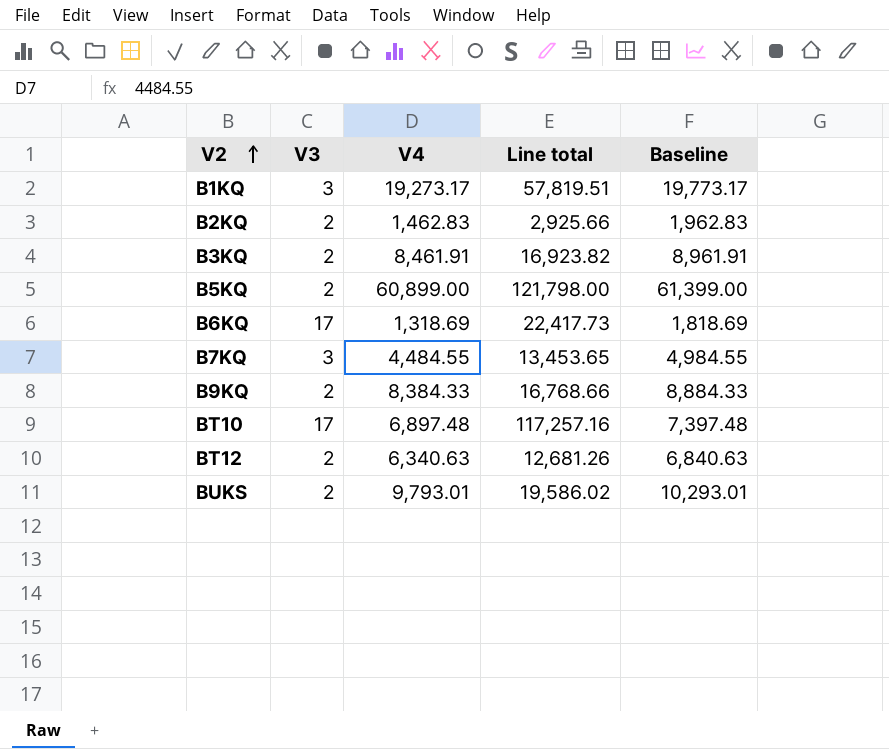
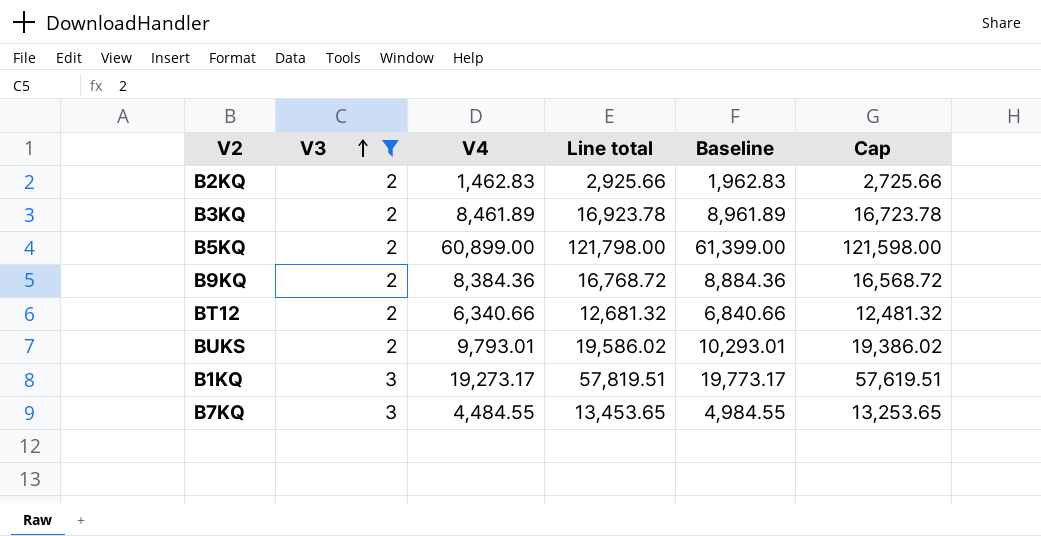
filter: none -> V3 != 17
row order: V2 ascending -> V3 ascending
column Cap | formula: none -> [Line total] - 200
B3KQ | V4: 8,461.91 -> 8,461.89
B3KQ | Line total: 16,923.82 -> 16,923.78
B3KQ | Baseline: 8,961.91 -> 8,961.89
B9KQ | V4: 8,384.33 -> 8,384.36
B9KQ | Line total: 16,768.66 -> 16,768.72
B9KQ | Baseline: 8,884.33 -> 8,884.36
BT12 | V4: 6,340.63 -> 6,340.66
BT12 | Line total: 12,681.26 -> 12,681.32
BT12 | Baseline: 6,840.63 -> 6,840.66

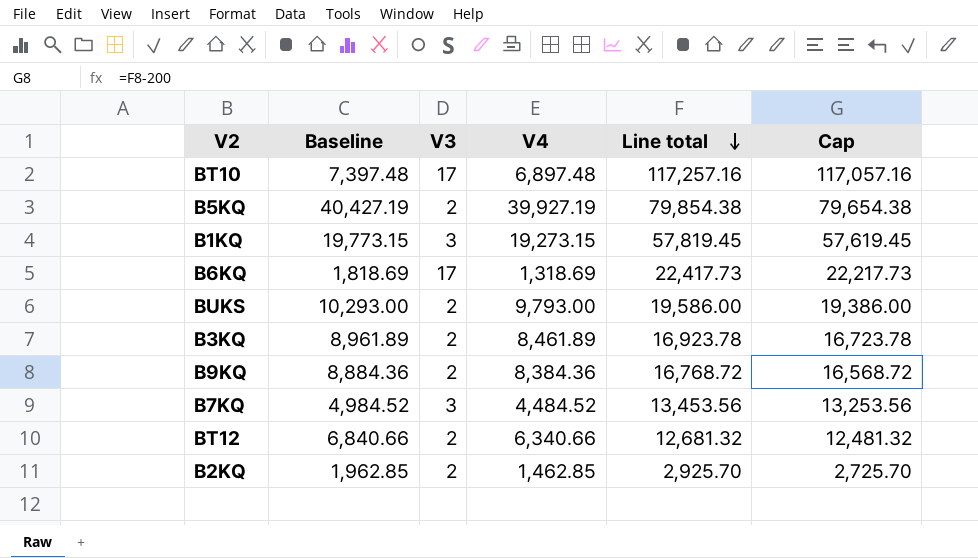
filter: V3 != 17 -> none
row order: V3 ascending -> Line total descending
column Baseline | position: 5 -> 2
B5KQ | Baseline: 61,399.00 -> 40,427.19
B5KQ | V4: 60,899.00 -> 39,927.19
B5KQ | Line total: 121,798.00 -> 79,854.38
B5KQ | Cap: 121,598.00 -> 79,654.38
B1KQ | Baseline: 19,773.17 -> 19,773.15
B1KQ | V4: 19,273.17 -> 19,273.15
B1KQ | Line total: 57,819.51 -> 57,819.45
B1KQ | Cap: 57,619.51 -> 57,619.45
BUKS | Baseline: 10,293.01 -> 10,293.00
BUKS | V4: 9,793.01 -> 9,793.00
BUKS | Line total: 19,586.02 -> 19,586.00
BUKS | Cap: 19,386.02 -> 19,386.00
B7KQ | Baseline: 4,984.55 -> 4,984.52
B7KQ | V4: 4,484.55 -> 4,484.52
B7KQ | Line total: 13,453.65 -> 13,453.56
B7KQ | Cap: 13,253.65 -> 13,253.56
B2KQ | Baseline: 1,962.83 -> 1,962.85
B2KQ | V4: 1,462.83 -> 1,462.85
B2KQ | Line total: 2,925.66 -> 2,925.70
B2KQ | Cap: 2,725.66 -> 2,725.70

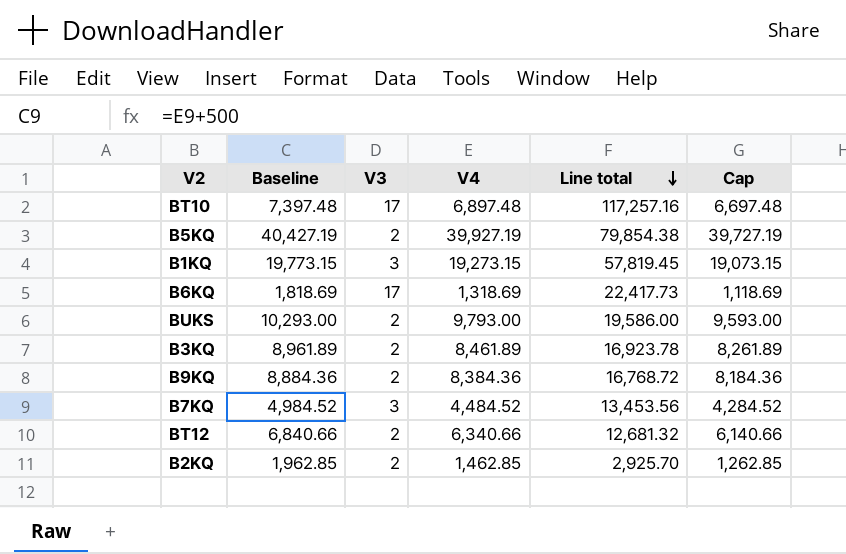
column Cap | formula: [Line total] - 200 -> [V4] - 200

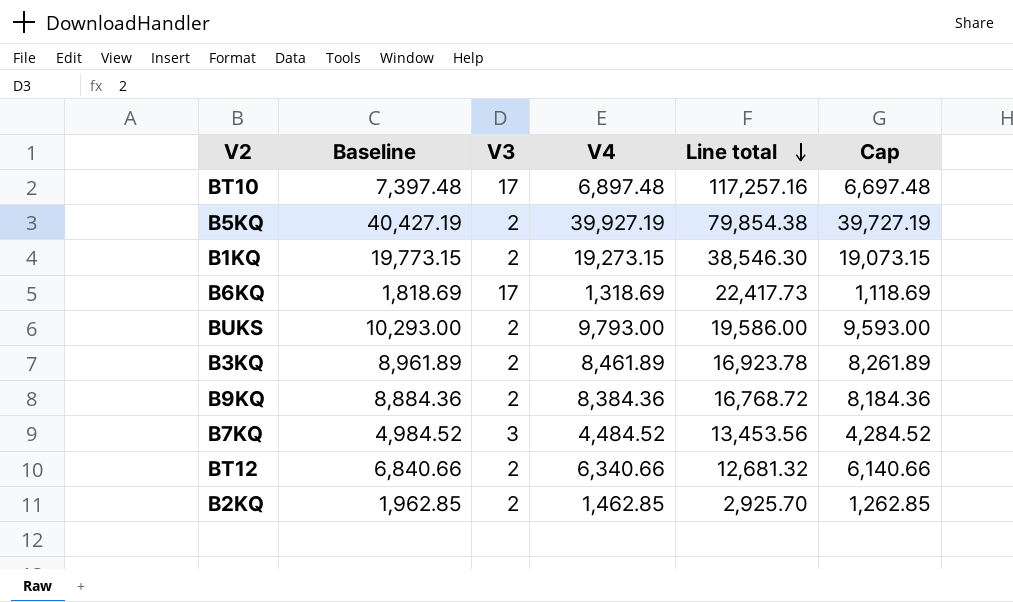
B1KQ | V3: 3 -> 2
B1KQ | Line total: 57,819.45 -> 38,546.30

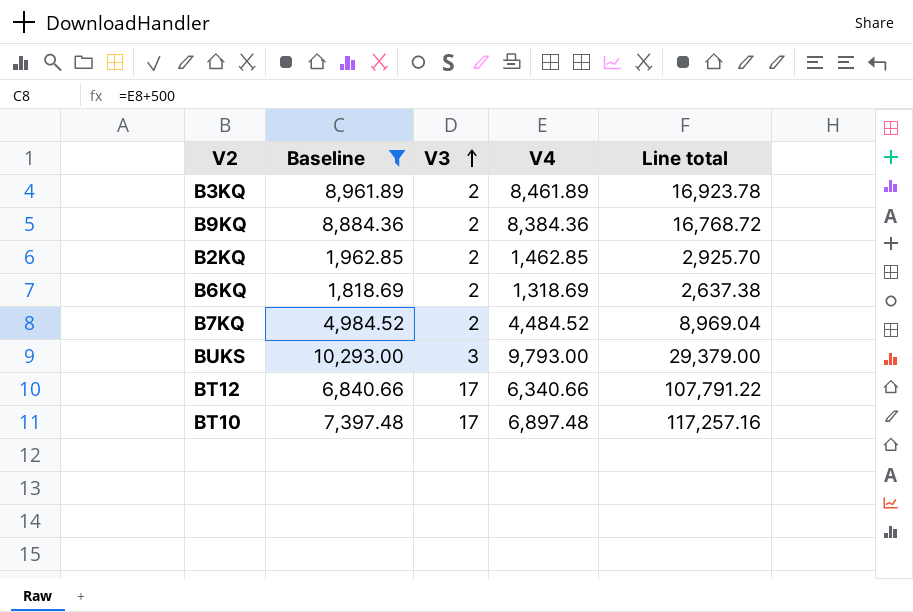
filter: none -> Baseline <= 10,293.00
row order: Line total descending -> V3 ascending
column Cap | formula: [V4] - 200 -> none
B6KQ | V3: 17 -> 2
B6KQ | Line total: 22,417.73 -> 2,637.38
B7KQ | V3: 3 -> 2
B7KQ | Line total: 13,453.56 -> 8,969.04
BUKS | V3: 2 -> 3
BUKS | Line total: 19,586.00 -> 29,379.00
BT12 | V3: 2 -> 17
BT12 | Line total: 12,681.32 -> 107,791.22

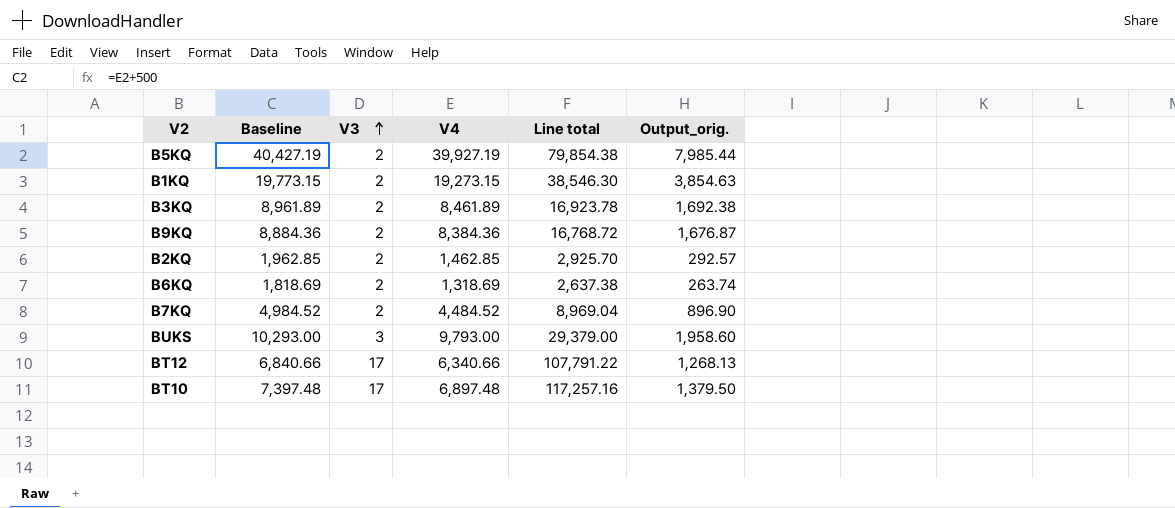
filter: Baseline <= 10,293.00 -> none
column Output_orig. | formula: none -> [V4] * 0.2

